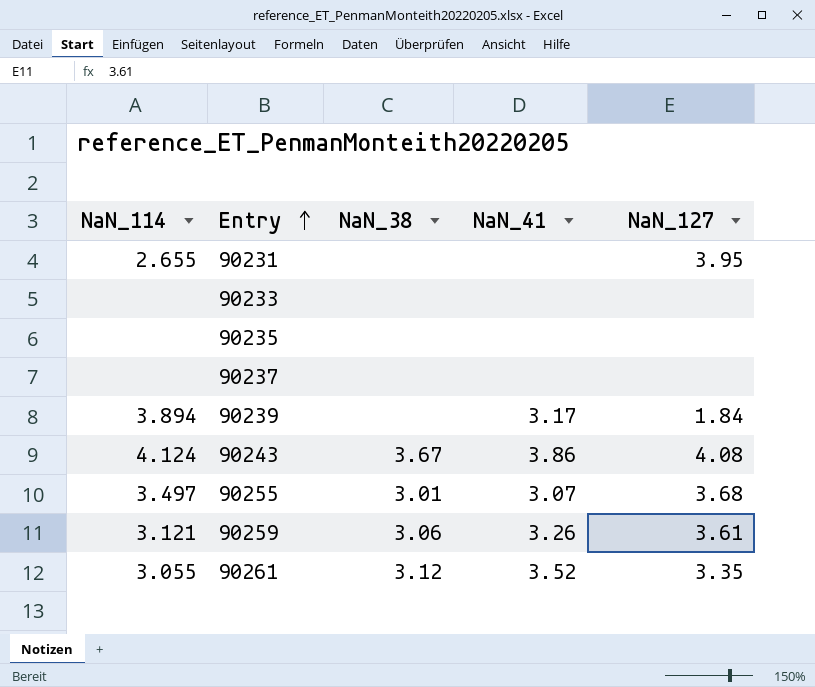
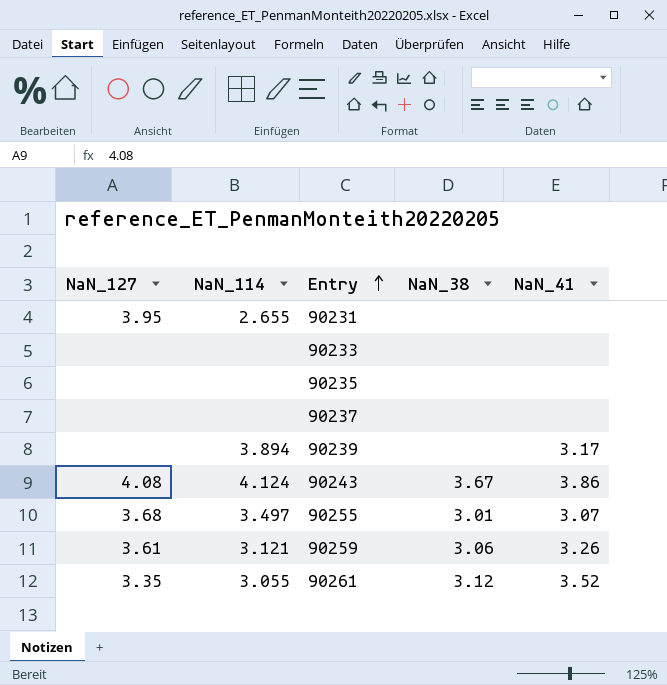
column NaN_127 | position: 5 -> 1
90239 | NaN_127: 1.84 -> none

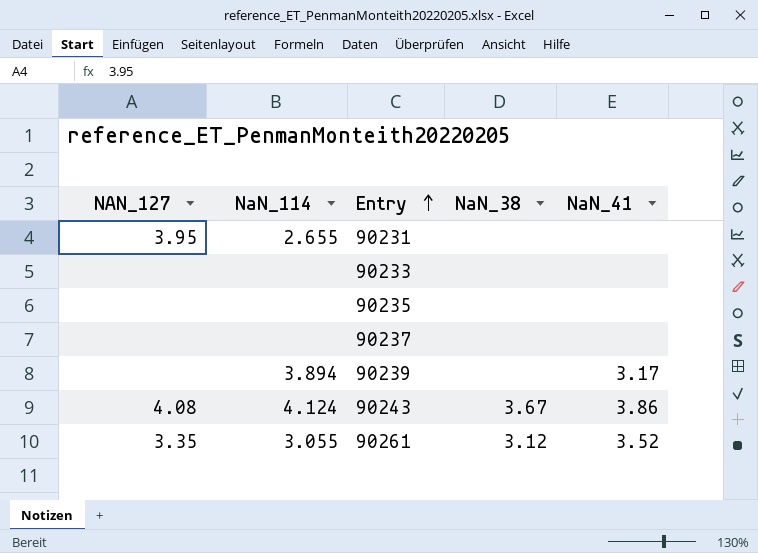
column name: NaN_127 -> NAN_127
row 90255: 3.68 | 3.497 | 3.01 | 3.07 -> none
row 90259: 3.61 | 3.121 | 3.06 | 3.26 -> none

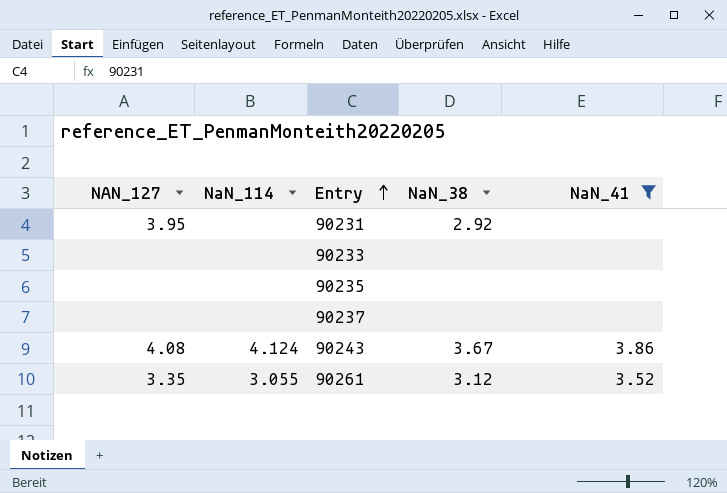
filter: none -> NaN_41 != 3.17
90231 | NaN_114: 2.655 -> none
90231 | NaN_38: none -> 2.92

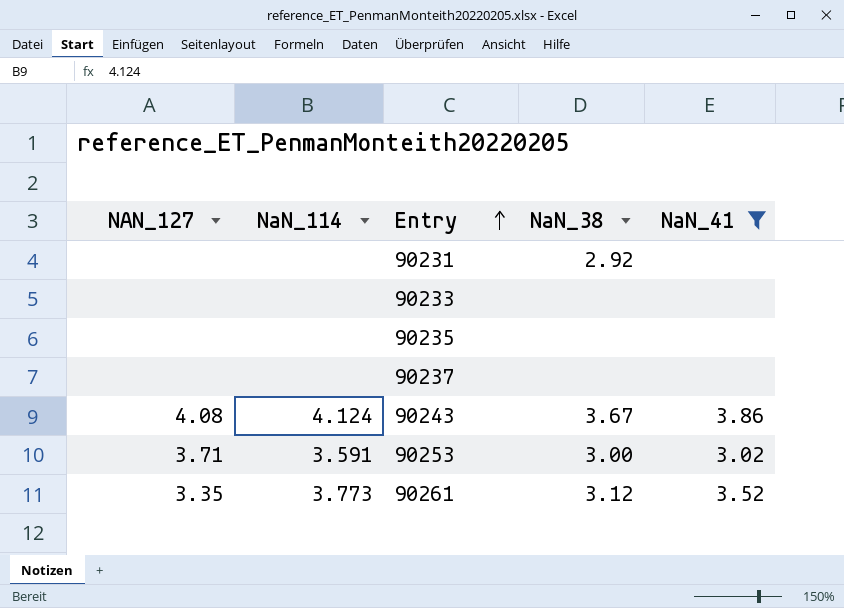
90231 | NAN_127: 3.95 -> none
row 90253: none -> 3.71 | 3.591 | 3.00 | 3.02
90261 | NaN_114: 3.055 -> 3.773

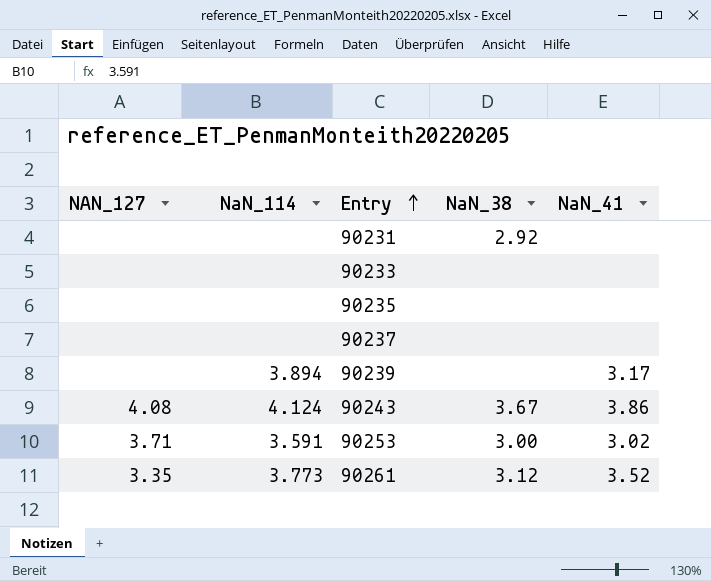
filter: NaN_41 != 3.17 -> none

